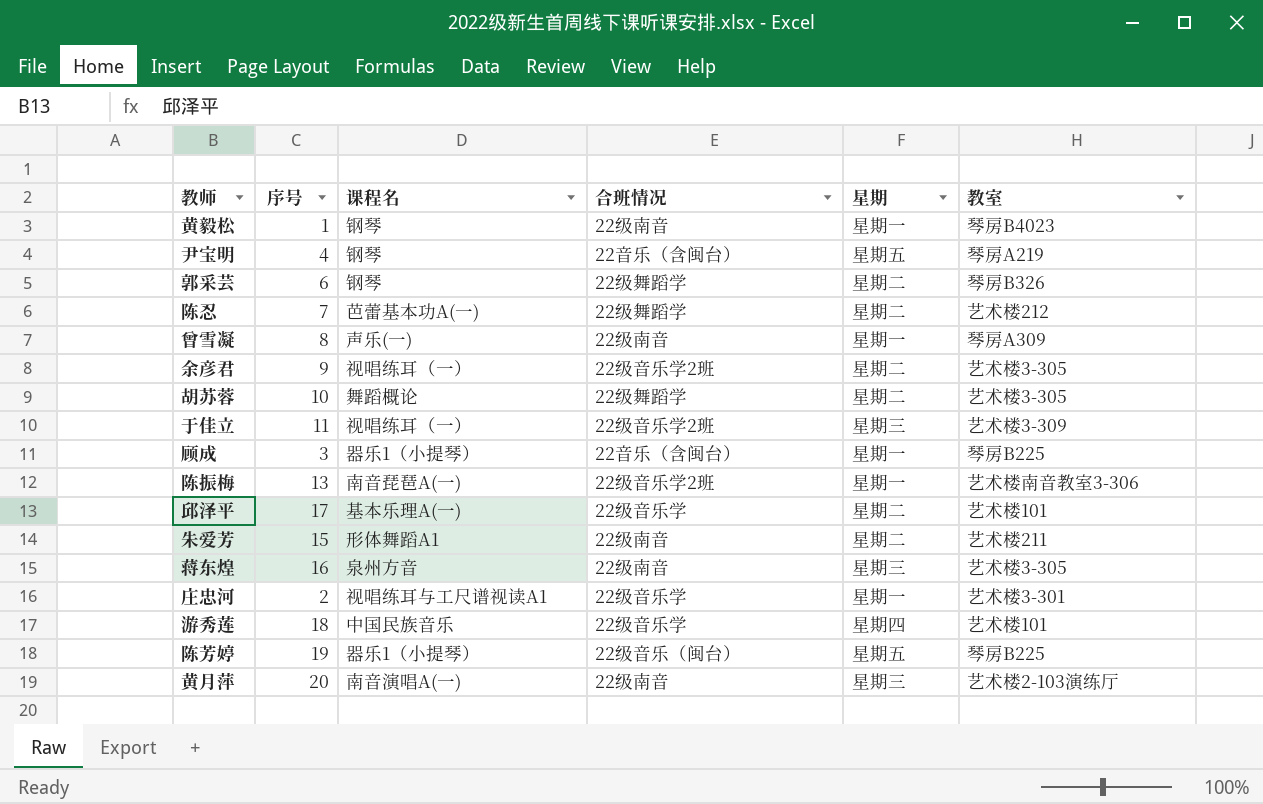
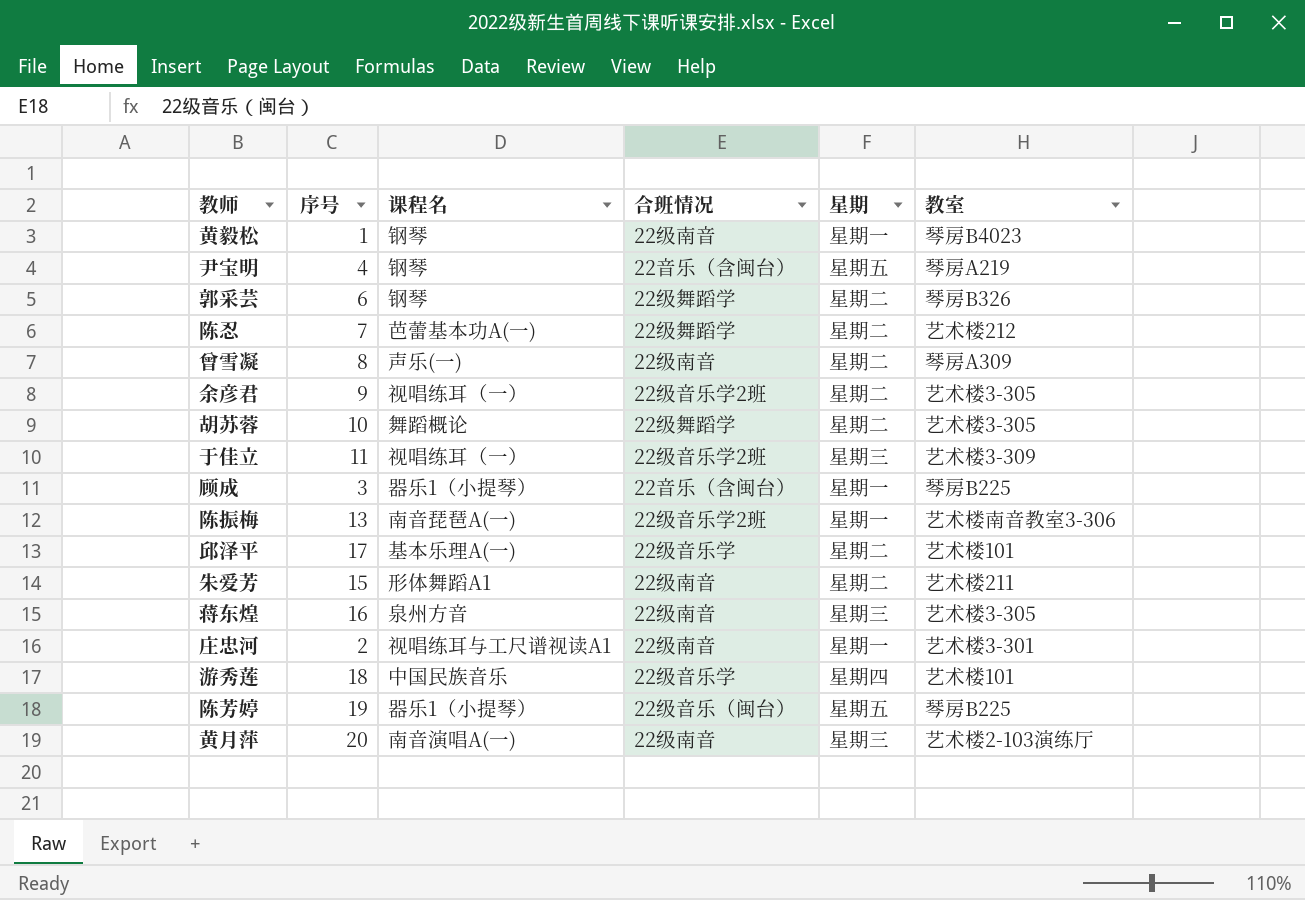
曾雪凝 | 星期: 星期一 -> 星期二
庄忠河 | 合班情况: 22级音乐学 -> 22级南音

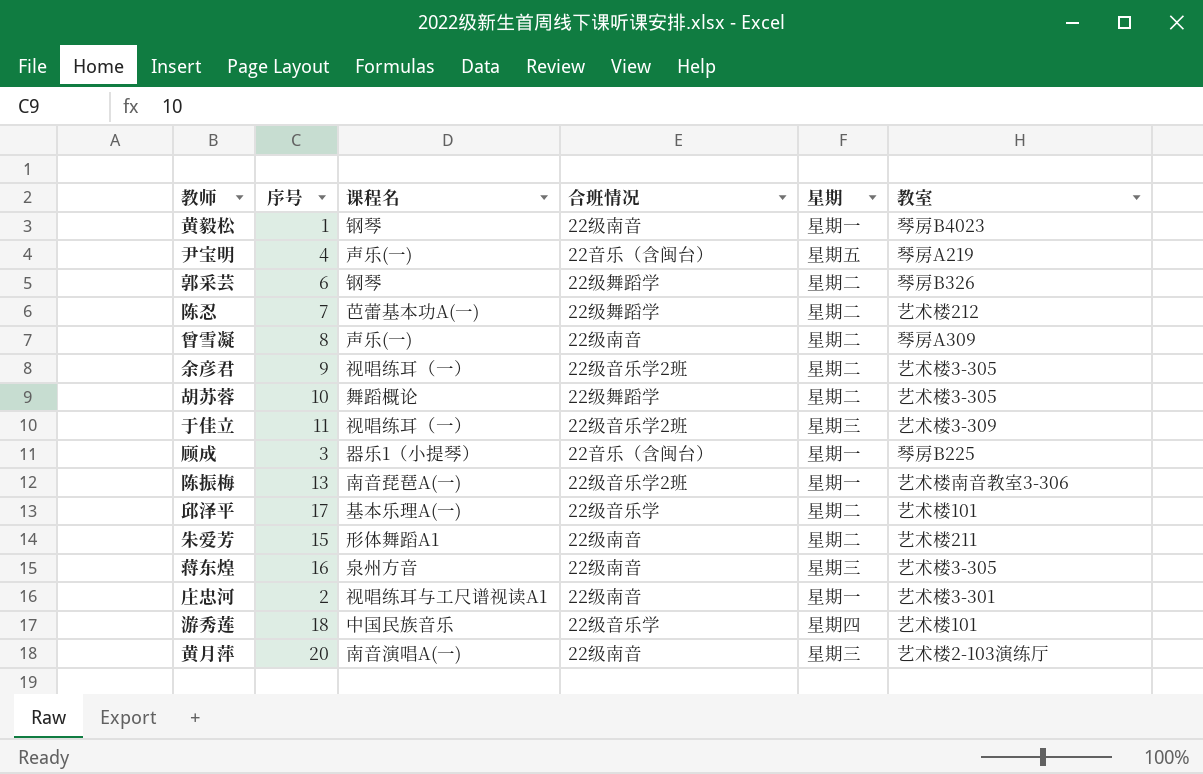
row 陈芳婷: 19 | 器乐1（小提琴） | 22级音乐（闽台） | 星期五 | 琴房B225 -> none
尹宝明 | 课程名: 钢琴 -> 声乐(一)

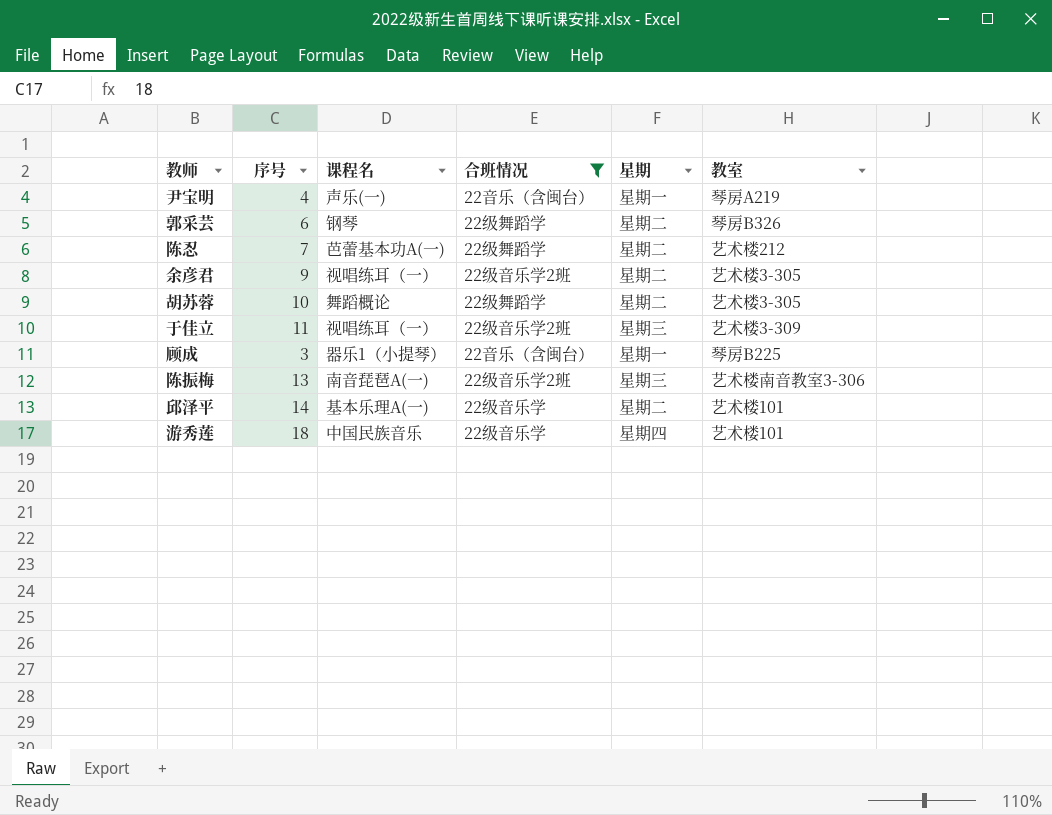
filter: none -> 合班情况 != 22级南音
尹宝明 | 星期: 星期五 -> 星期一
陈振梅 | 星期: 星期一 -> 星期三
邱泽平 | 序号: 17 -> 14

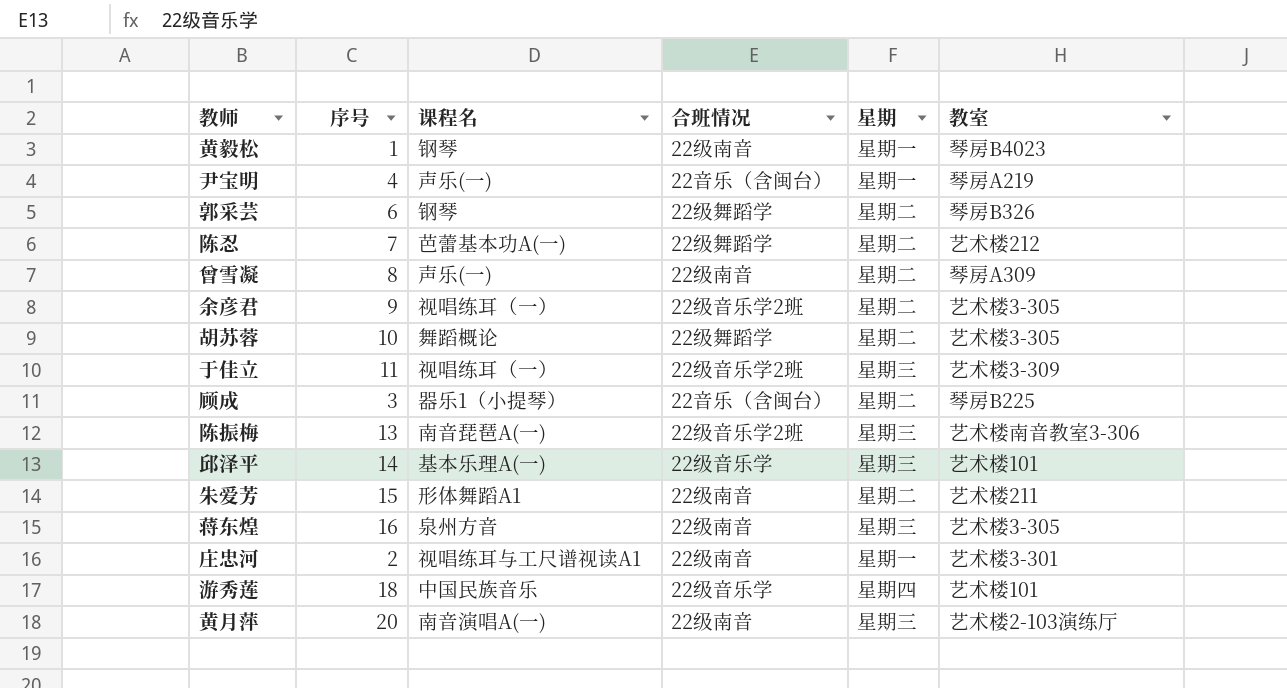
filter: 合班情况 != 22级南音 -> none
顾成 | 星期: 星期一 -> 星期二
邱泽平 | 星期: 星期二 -> 星期三

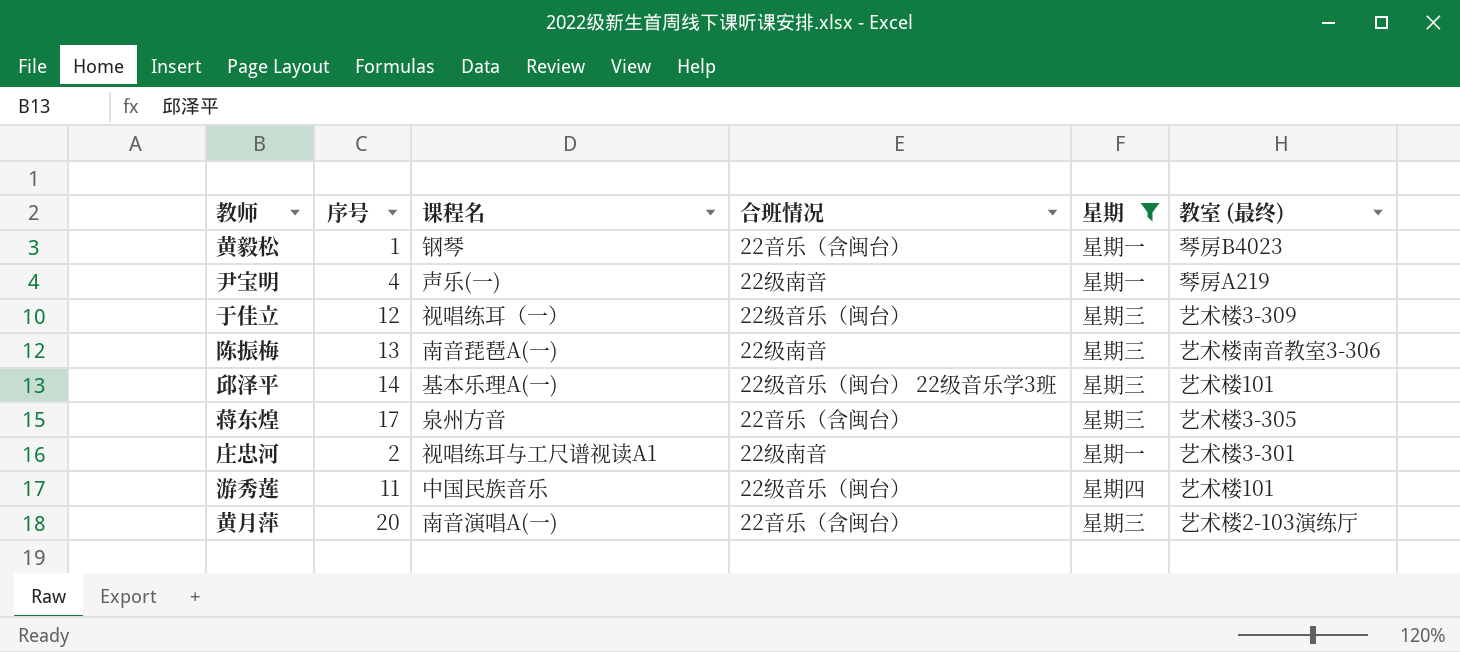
filter: none -> 星期 != 星期二
column name: 教室 -> 教室 (最终)
黄毅松 | 合班情况: 22级南音 -> 22音乐（含闽台）
尹宝明 | 合班情况: 22音乐（含闽台） -> 22级南音
于佳立 | 序号: 11 -> 12
于佳立 | 合班情况: 22级音乐学2班 -> 22级音乐（闽台）
陈振梅 | 合班情况: 22级音乐学2班 -> 22级南音
邱泽平 | 合班情况: 22级音乐学 -> 22级音乐（闽台） 22级音乐学3班
蒋东煌 | 序号: 16 -> 17
蒋东煌 | 合班情况: 22级南音 -> 22音乐（含闽台）
游秀莲 | 序号: 18 -> 11
游秀莲 | 合班情况: 22级音乐学 -> 22级音乐（闽台）
黄月萍 | 合班情况: 22级南音 -> 22音乐（含闽台）

